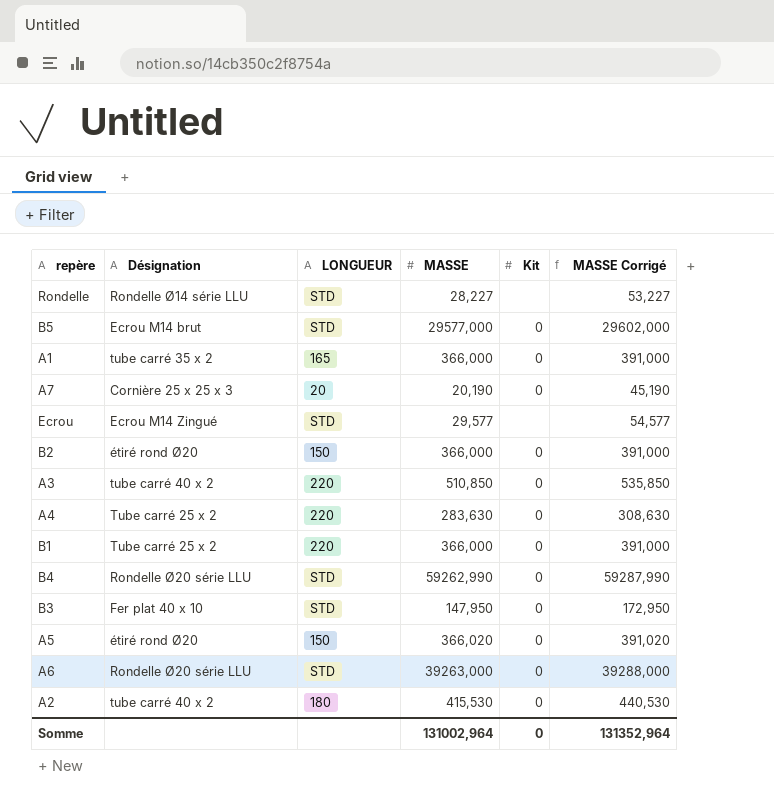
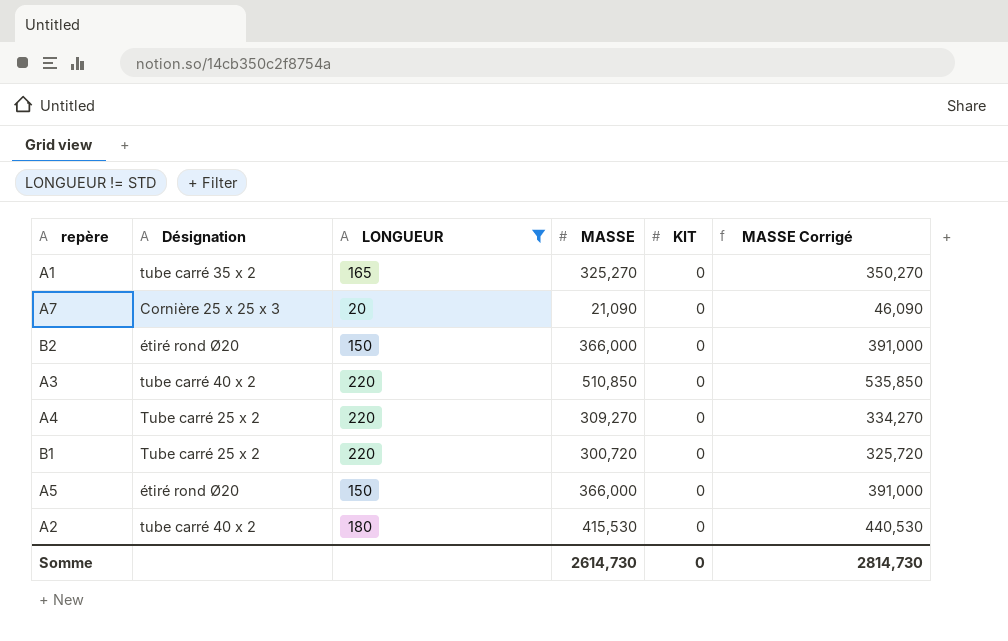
filter: none -> LONGUEUR != STD
column name: Kit -> KIT
A1 | MASSE: 366,000 -> 325,270
A1 | MASSE Corrigé: 391,000 -> 350,270
A7 | MASSE: 20,190 -> 21,090
A7 | MASSE Corrigé: 45,190 -> 46,090
A4 | MASSE: 283,630 -> 309,270
A4 | MASSE Corrigé: 308,630 -> 334,270
B1 | MASSE: 366,000 -> 300,720
B1 | MASSE Corrigé: 391,000 -> 325,720
A5 | MASSE: 366,020 -> 366,000
A5 | MASSE Corrigé: 391,020 -> 391,000
Somme | MASSE: 131002,964 -> 2614,730
Somme | MASSE Corrigé: 131352,964 -> 2814,730

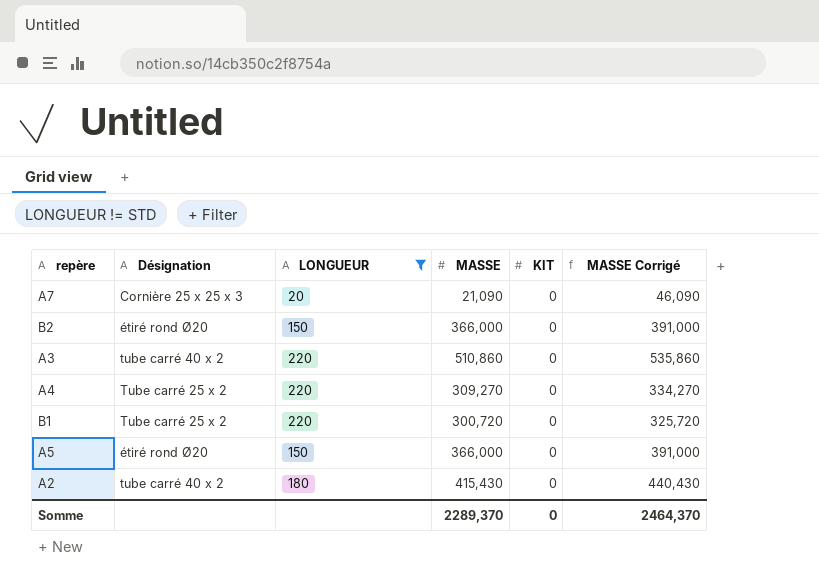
row A1: tube carré 35 x 2 | 165 | 325,270 | 0 | 350,270 -> none
A3 | MASSE: 510,850 -> 510,860
A3 | MASSE Corrigé: 535,850 -> 535,860
A2 | MASSE: 415,530 -> 415,430
A2 | MASSE Corrigé: 440,530 -> 440,430
Somme | MASSE: 2614,730 -> 2289,370
Somme | MASSE Corrigé: 2814,730 -> 2464,370

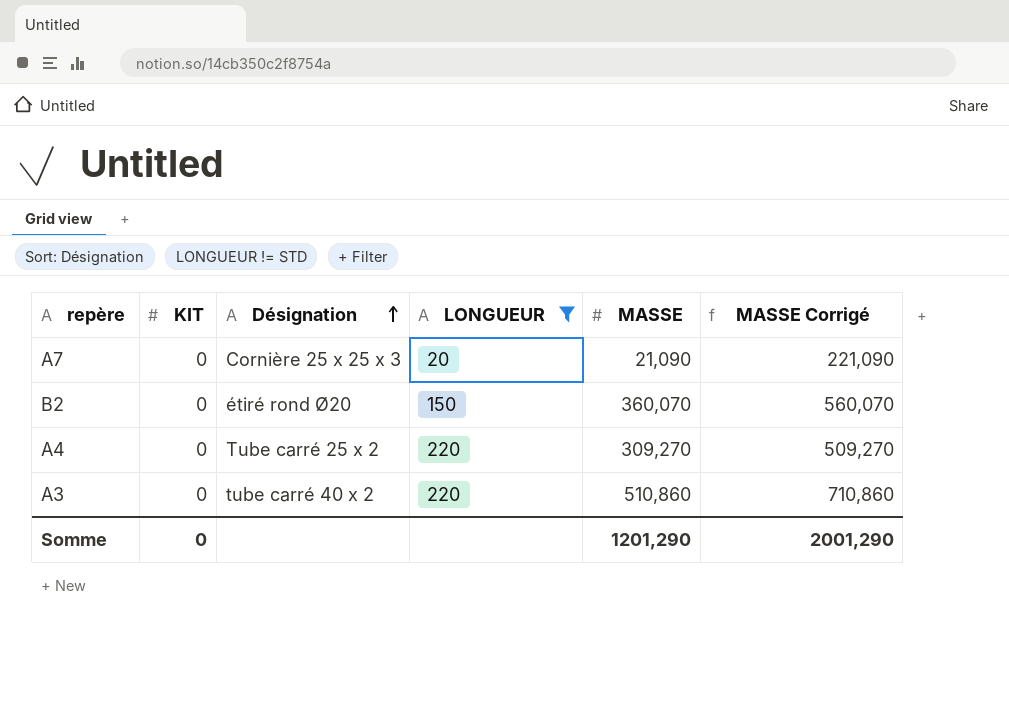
row order: none -> Désignation ascending
column KIT | position: 5 -> 2
column MASSE Corrigé | formula: [MASSE] + 25 -> [MASSE] + 200
row B1: Tube carré 25 x 2 | 220 | 300,720 | 0 | 325,720 -> none
row A5: étiré rond Ø20 | 150 | 366,000 | 0 | 391,000 -> none
row A2: tube carré 40 x 2 | 180 | 415,430 | 0 | 440,430 -> none
B2 | MASSE: 366,000 -> 360,070
Somme | MASSE: 2289,370 -> 1201,290
Somme | MASSE Corrigé: 2464,370 -> 2001,290

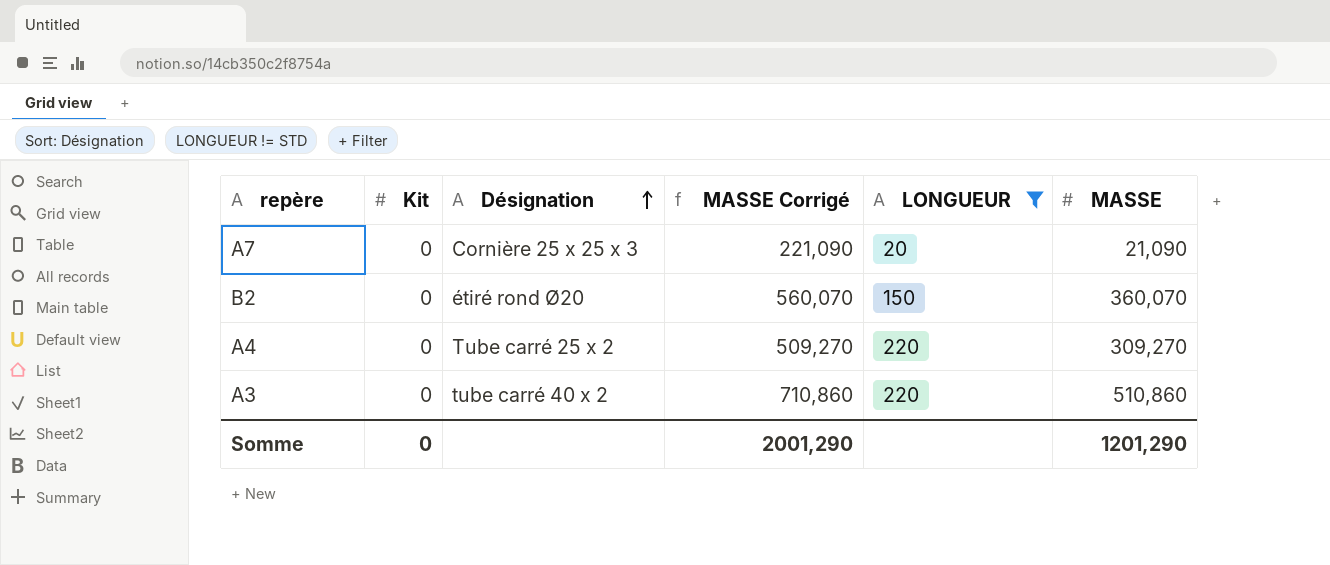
column name: KIT -> Kit
column MASSE Corrigé | position: 6 -> 4

